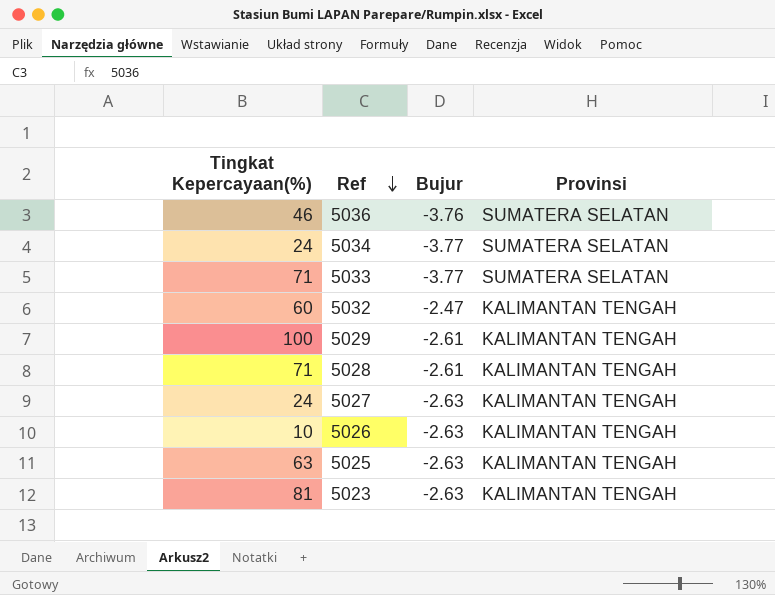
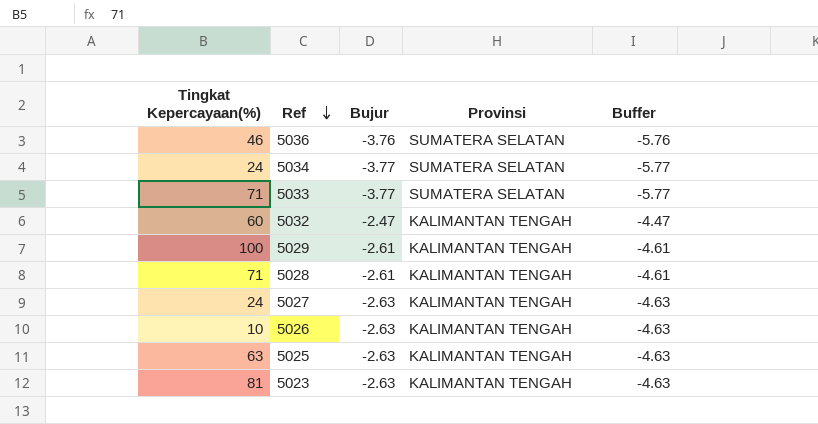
column Buffer | formula: none -> [Bujur] - 2

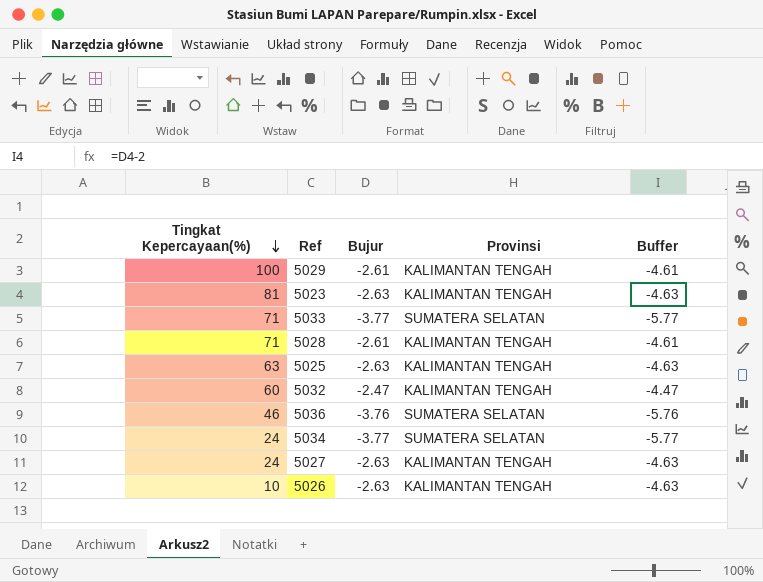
row order: Ref descending -> Tingkat Kepercayaan(%) descending

